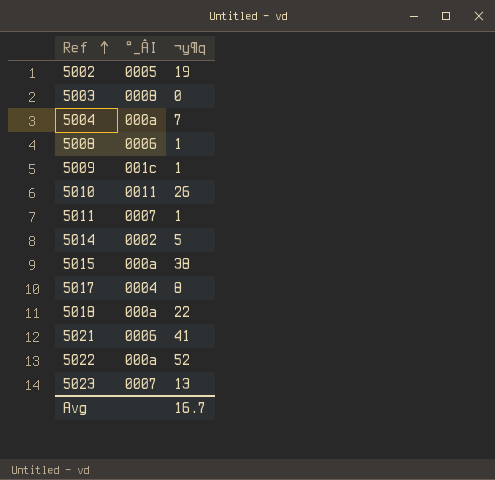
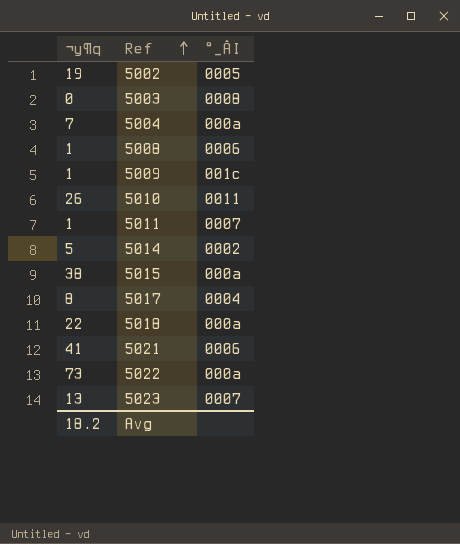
column ¬y¶q | position: 3 -> 1
5022 | ¬y¶q: 52 -> 73
Avg | ¬y¶q: 16.7 -> 18.2

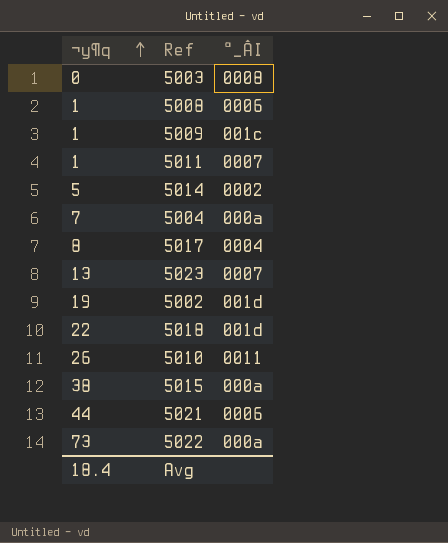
row order: Ref ascending -> ¬y¶q ascending
5002 | °_ÂI: 0005 -> 001d
5018 | °_ÂI: 000a -> 001d
5021 | ¬y¶q: 41 -> 44
Avg | ¬y¶q: 18.2 -> 18.4

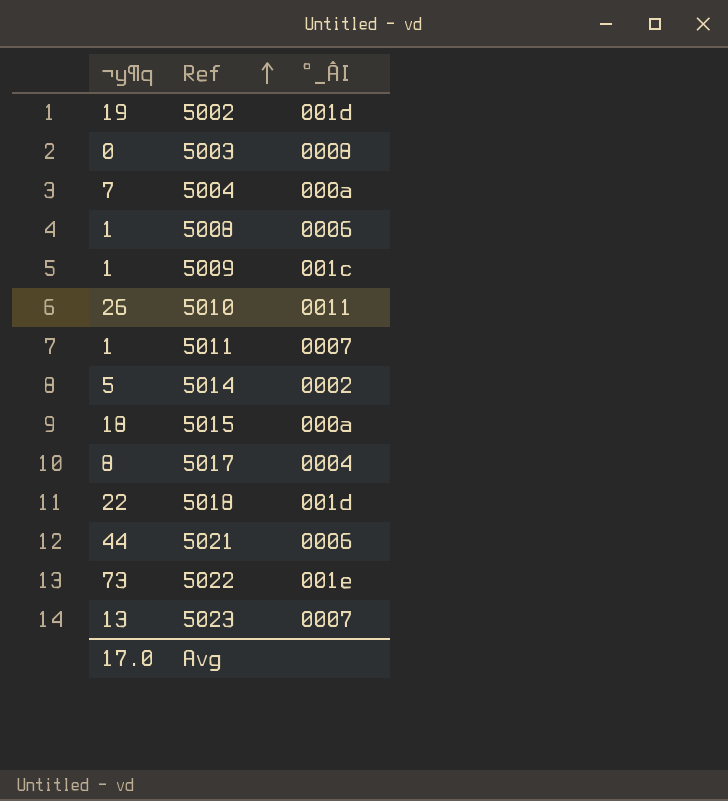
row order: ¬y¶q ascending -> Ref ascending
5015 | ¬y¶q: 38 -> 18
5022 | °_ÂI: 000a -> 001e
Avg | ¬y¶q: 18.4 -> 17.0

